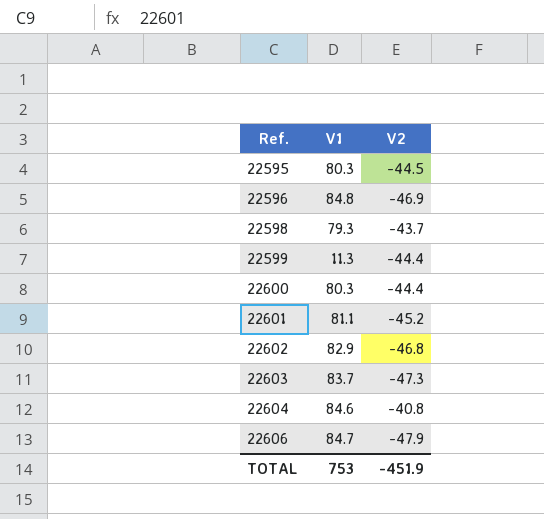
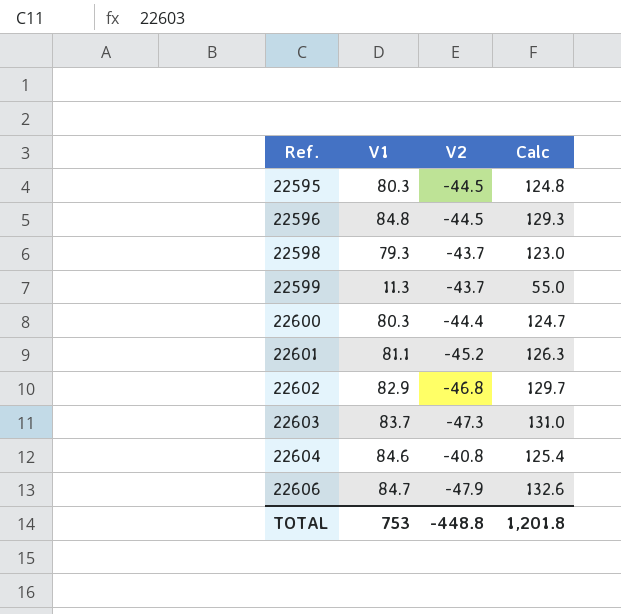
column Calc | formula: none -> [V1] - [V2]
22596 | V2: -46.9 -> -44.5
22599 | V2: -44.4 -> -43.7
TOTAL | V2: -451.9 -> -448.8

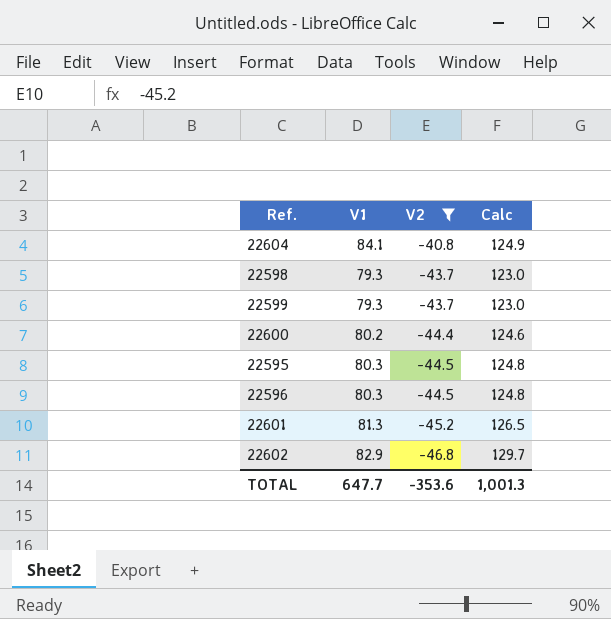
filter: none -> V2 >= -46.8
row order: Ref. ascending -> V2 descending
22604 | V1: 84.6 -> 84.1
22604 | Calc: 125.4 -> 124.9
22599 | V1: 11.3 -> 79.3
22599 | Calc: 55.0 -> 123.0
22600 | V1: 80.3 -> 80.2
22600 | Calc: 124.7 -> 124.6
22596 | V1: 84.8 -> 80.3
22596 | Calc: 129.3 -> 124.8
22601 | V1: 81.1 -> 81.3
22601 | Calc: 126.3 -> 126.5
TOTAL | V1: 753 -> 647.7
TOTAL | V2: -448.8 -> -353.6
TOTAL | Calc: 1,201.8 -> 1,001.3

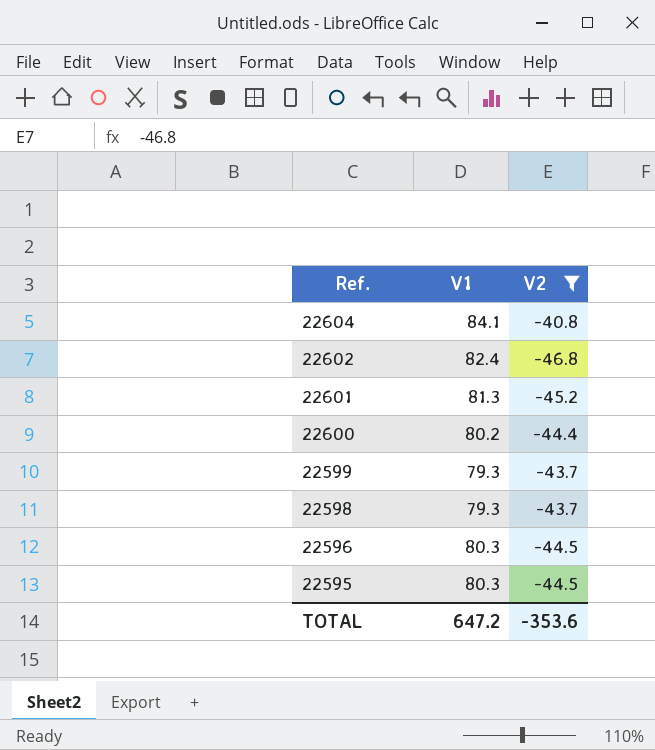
row order: V2 descending -> Ref. descending
column Calc | formula: [V1] - [V2] -> none
22602 | V1: 82.9 -> 82.4
TOTAL | V1: 647.7 -> 647.2

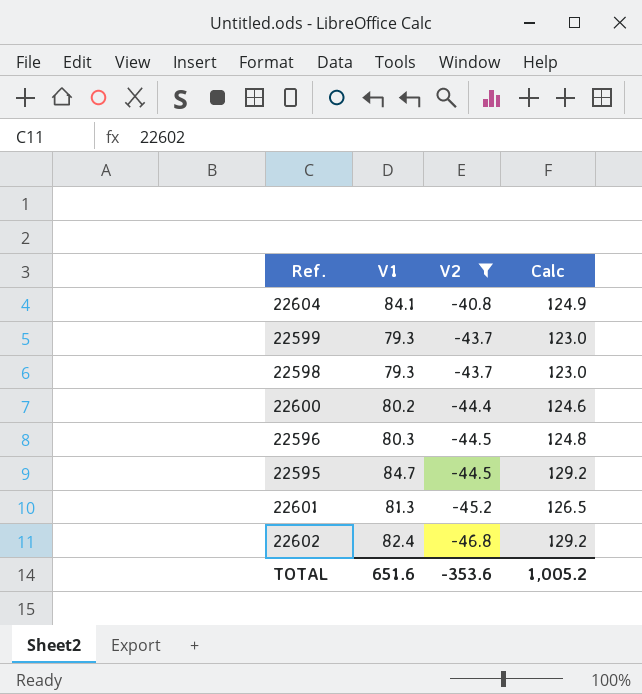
row order: Ref. descending -> V2 descending
column Calc | formula: none -> [V1] - [V2]
22595 | V1: 80.3 -> 84.7
TOTAL | V1: 647.2 -> 651.6

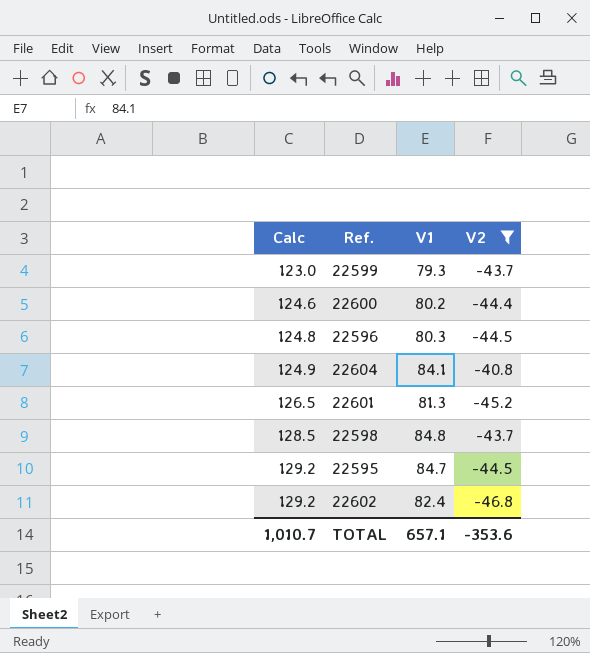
row order: V2 descending -> Calc ascending
column Calc | position: 4 -> 1
22598 | Calc: 123.0 -> 128.5
22598 | V1: 79.3 -> 84.8
TOTAL | Calc: 1,005.2 -> 1,010.7
TOTAL | V1: 651.6 -> 657.1

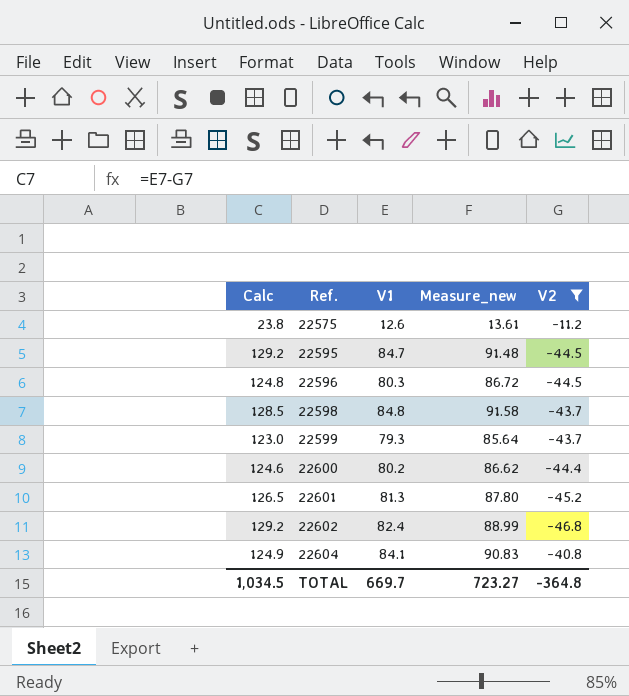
row order: Calc ascending -> Ref. ascending
column Measure_new | formula: none -> [V1] * 1.08
row 22575: none -> 23.8 | 12.6 | 13.61 | -11.2
TOTAL | Calc: 1,010.7 -> 1,034.5
TOTAL | V1: 657.1 -> 669.7
TOTAL | V2: -353.6 -> -364.8

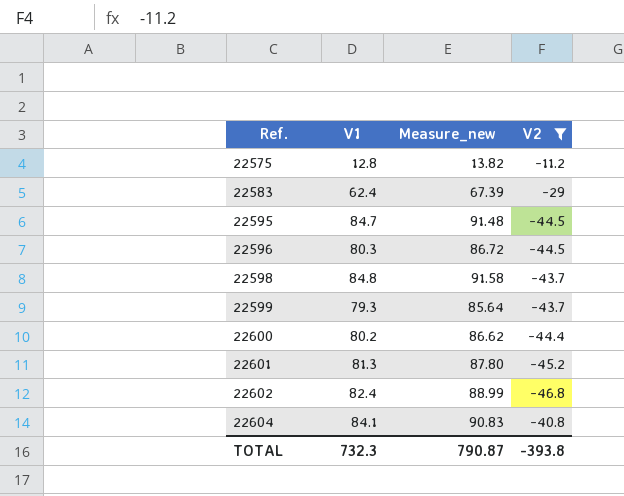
column Calc | formula: [V1] - [V2] -> none
22575 | V1: 12.6 -> 12.8
22575 | Measure_new: 13.61 -> 13.82
row 22583: none -> 62.4 | 67.39 | -29
TOTAL | V1: 669.7 -> 732.3
TOTAL | Measure_new: 723.27 -> 790.87
TOTAL | V2: -364.8 -> -393.8

